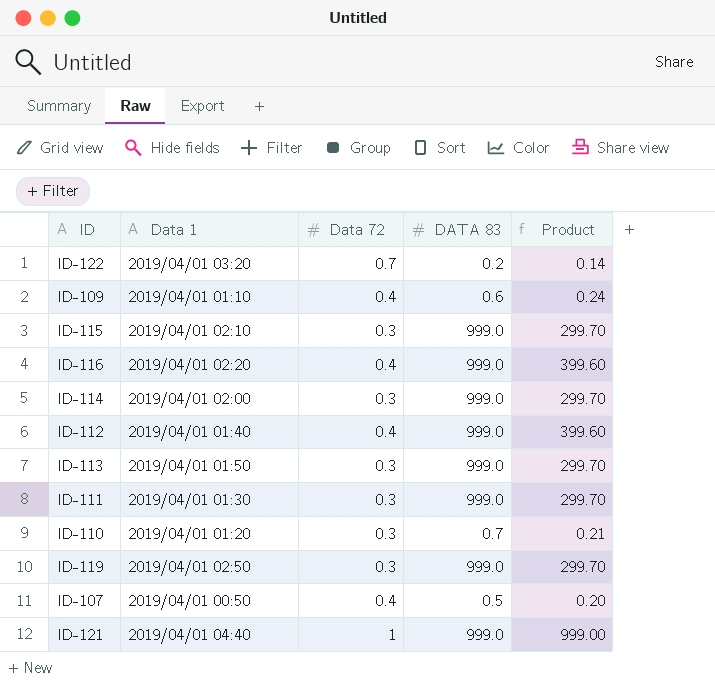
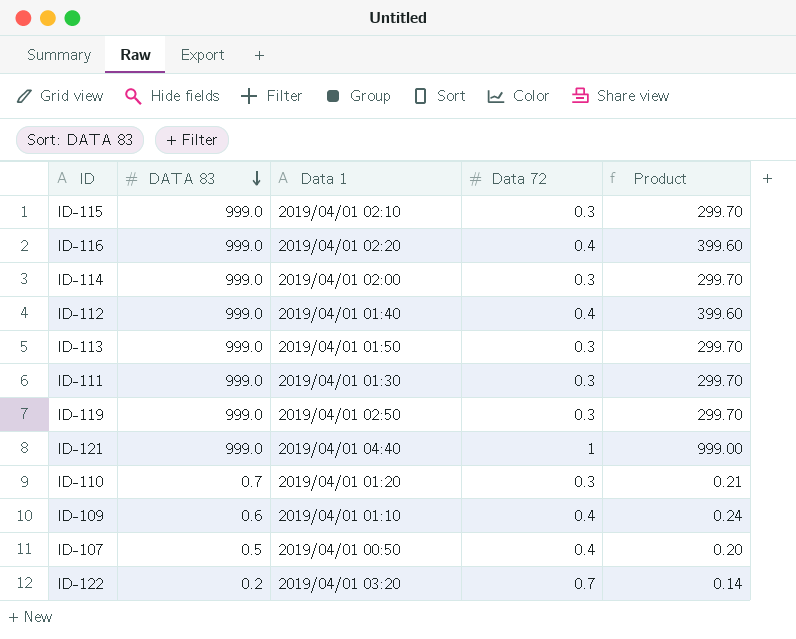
row order: none -> DATA 83 descending
column DATA 83 | position: 4 -> 2

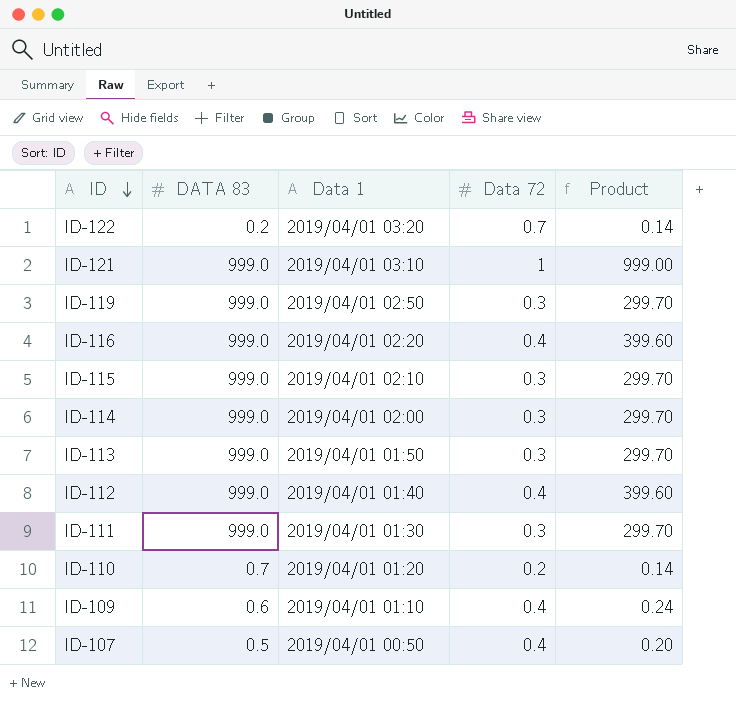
row order: DATA 83 descending -> ID descending
ID-121 | Data 1: 2019/04/01 04:40 -> 2019/04/01 03:10
ID-110 | Data 72: 0.3 -> 0.2
ID-110 | Product: 0.21 -> 0.14

